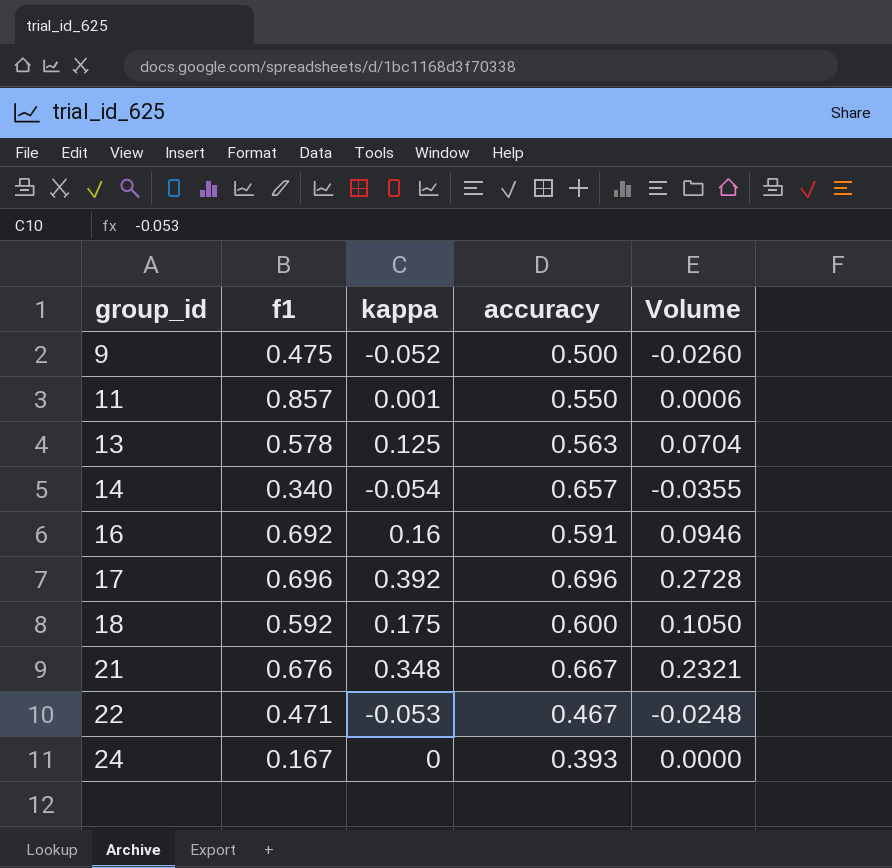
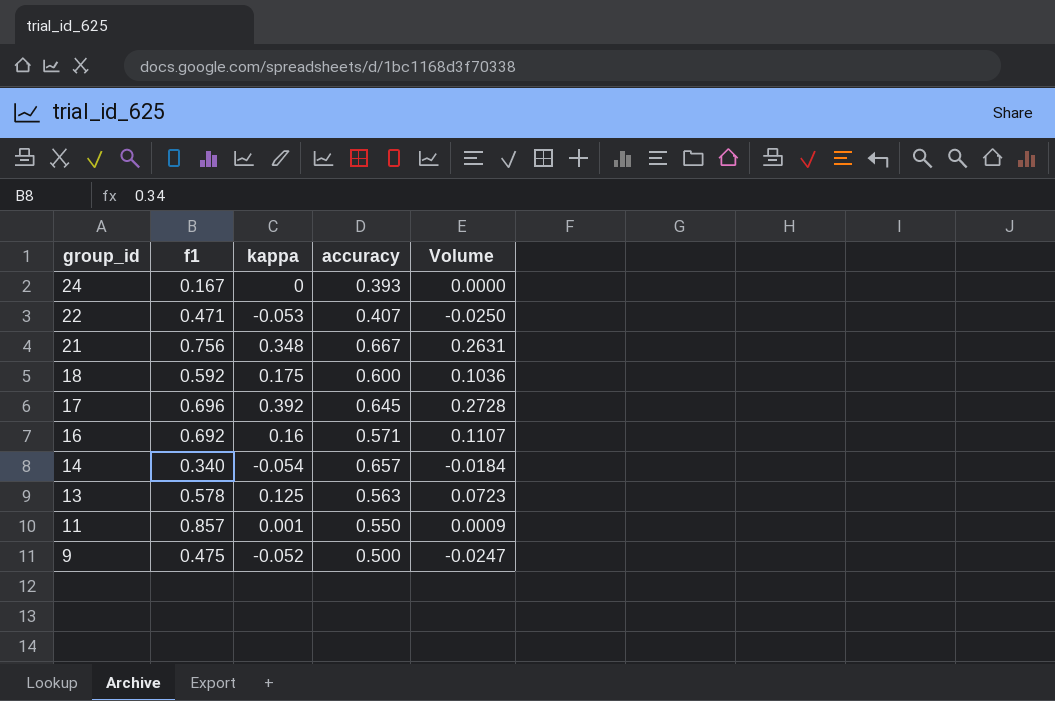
row order: group_id ascending -> group_id descending
column Volume | formula: [kappa] * [accuracy] -> [f1] * [kappa]
22 | accuracy: 0.467 -> 0.407
21 | f1: 0.676 -> 0.756
17 | accuracy: 0.696 -> 0.645
16 | accuracy: 0.591 -> 0.571

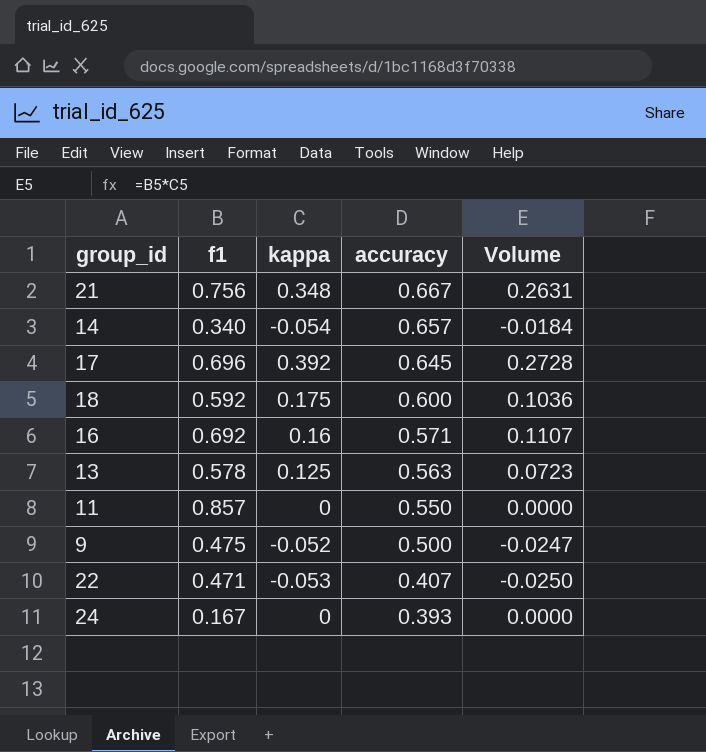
row order: group_id descending -> accuracy descending
11 | kappa: 0.001 -> 0
11 | Volume: 0.0009 -> 0.0000

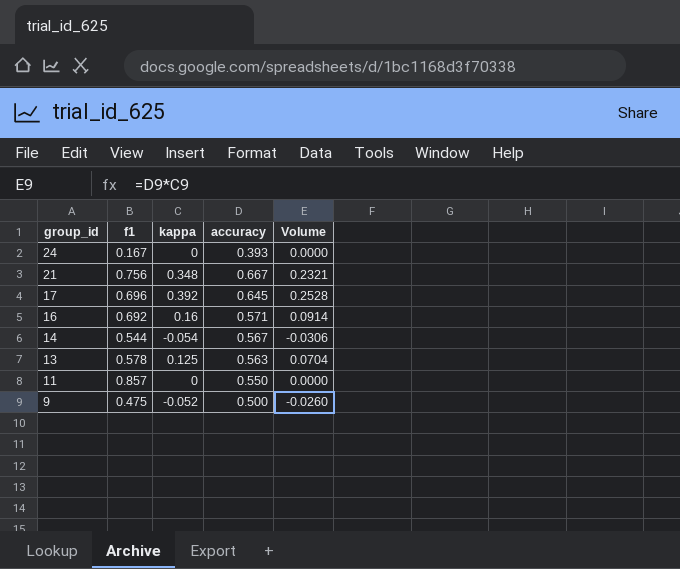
row order: accuracy descending -> group_id descending
column Volume | formula: [f1] * [kappa] -> [kappa] * [accuracy]
row 18: 0.592 | 0.175 | 0.600 | 0.1036 -> none
row 22: 0.471 | -0.053 | 0.407 | -0.0250 -> none
14 | f1: 0.340 -> 0.544
14 | accuracy: 0.657 -> 0.567

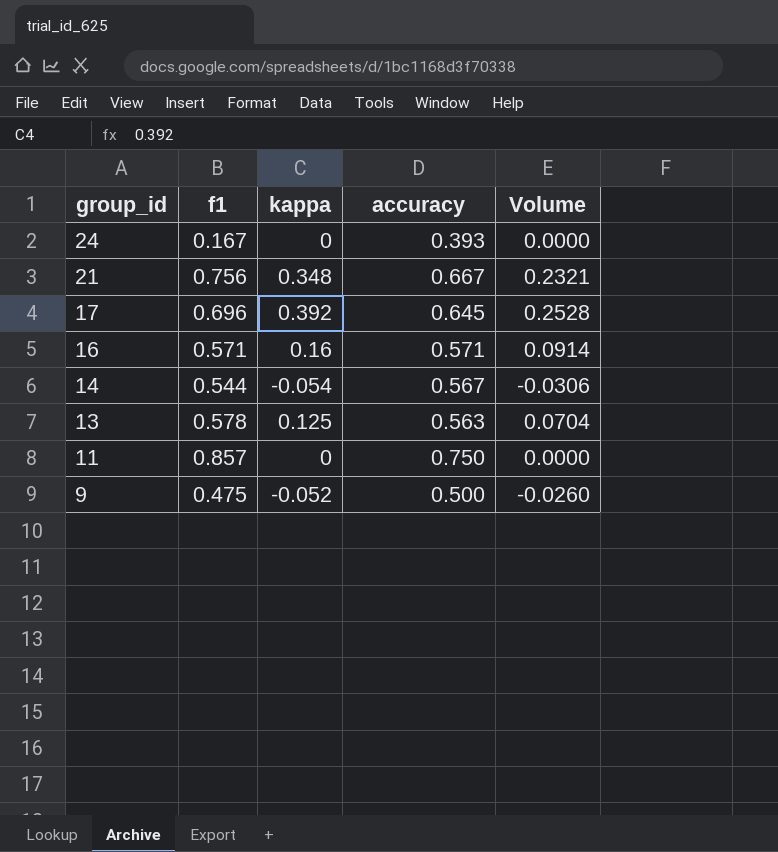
16 | f1: 0.692 -> 0.571
11 | accuracy: 0.550 -> 0.750

